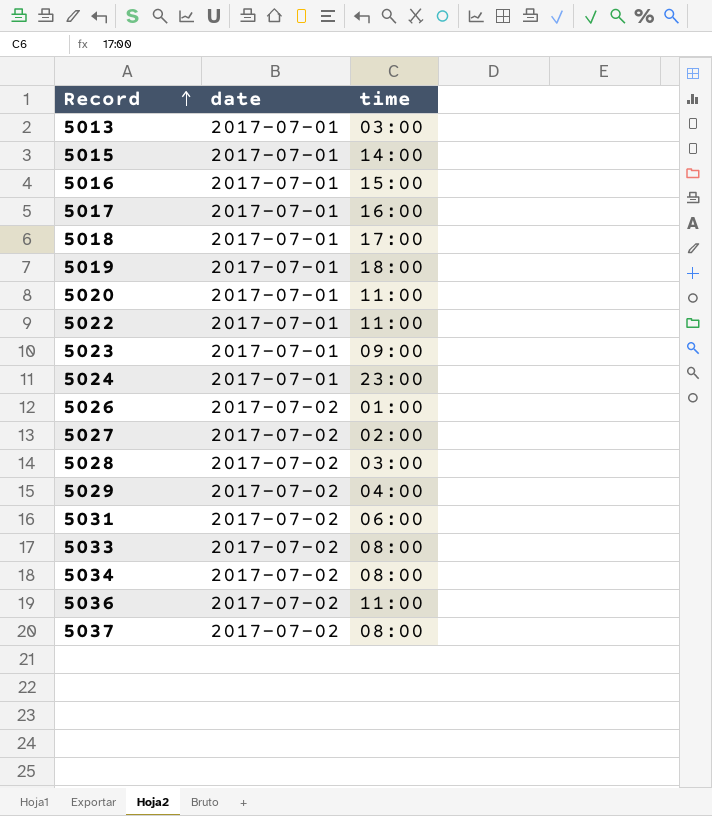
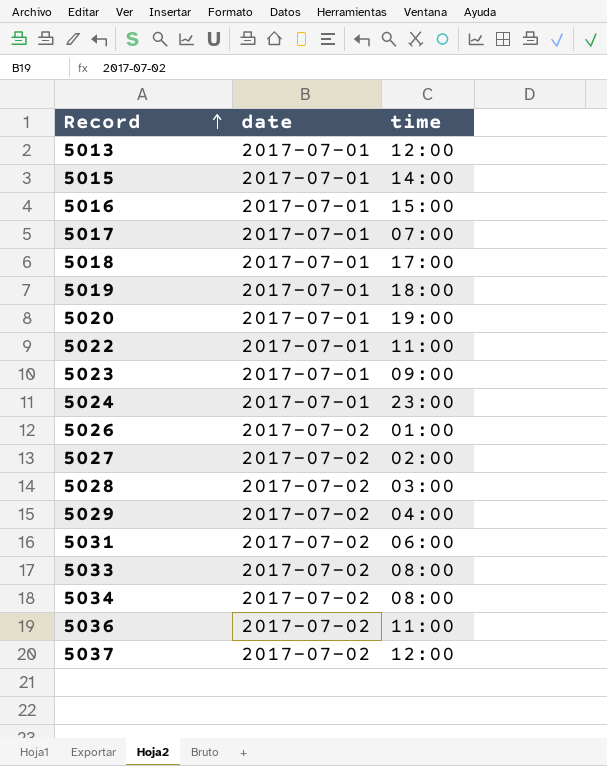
5013 | time: 03:00 -> 12:00
5017 | time: 16:00 -> 07:00
5020 | time: 11:00 -> 19:00
5037 | time: 08:00 -> 12:00

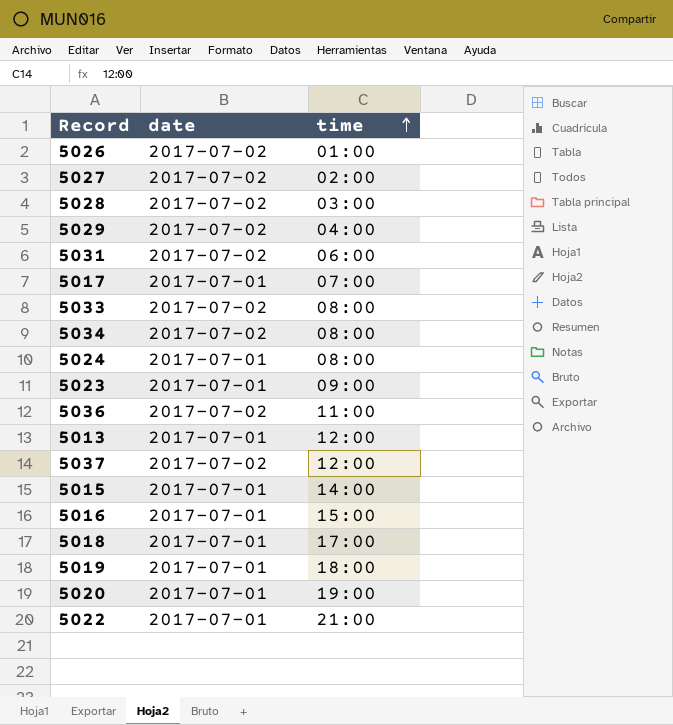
row order: Record ascending -> time ascending
5024 | time: 23:00 -> 08:00
5022 | time: 11:00 -> 21:00

